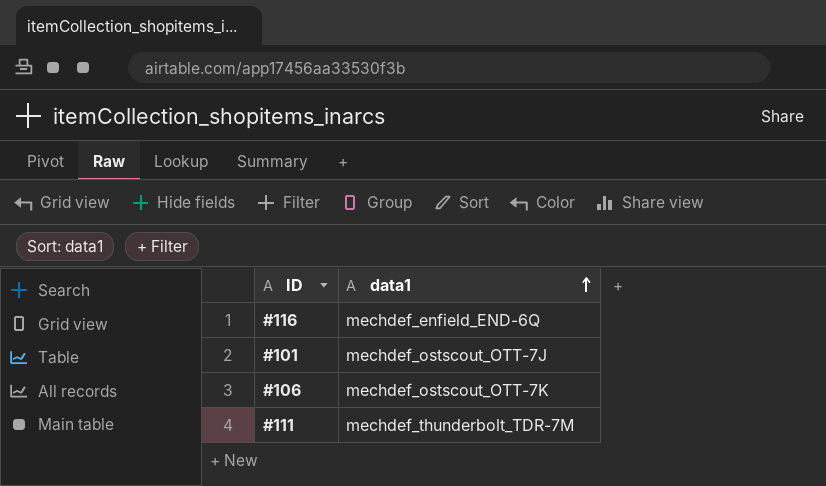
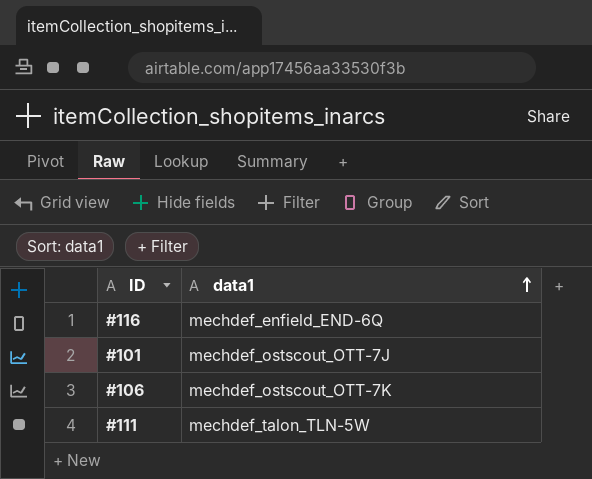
#111 | data1: mechdef_thunderbolt_TDR-7M -> mechdef_talon_TLN-5W

